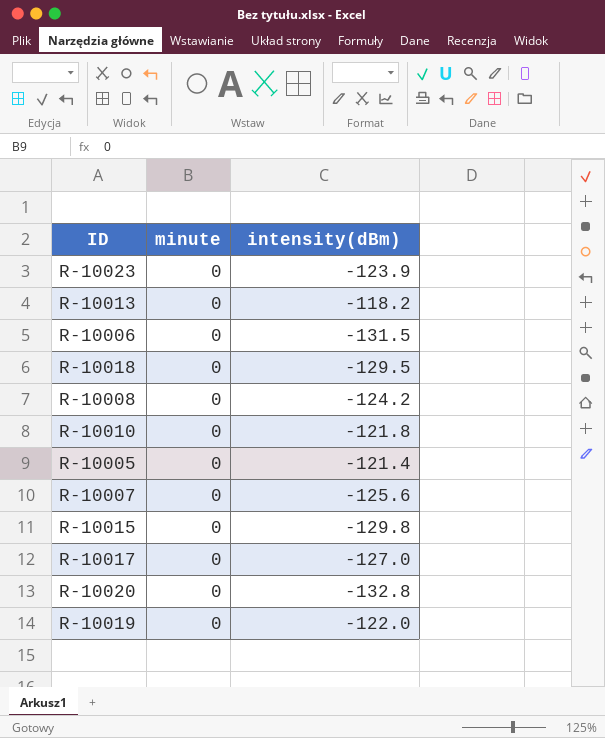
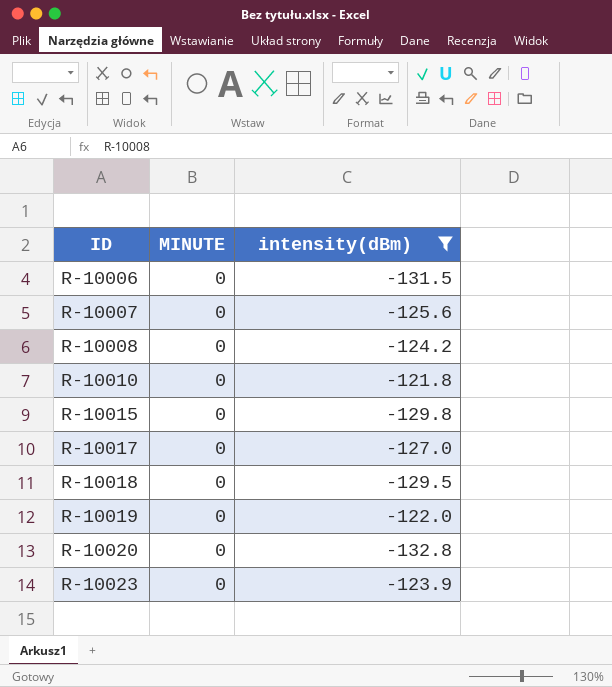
filter: none -> intensity(dBm) <= -121.8
row order: none -> ID ascending
column name: minute -> MINUTE

